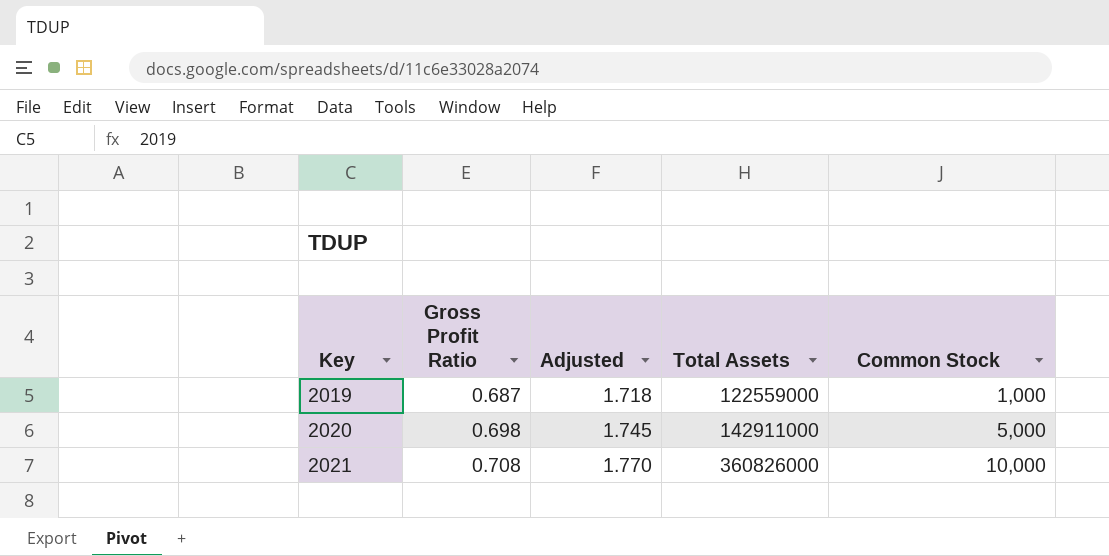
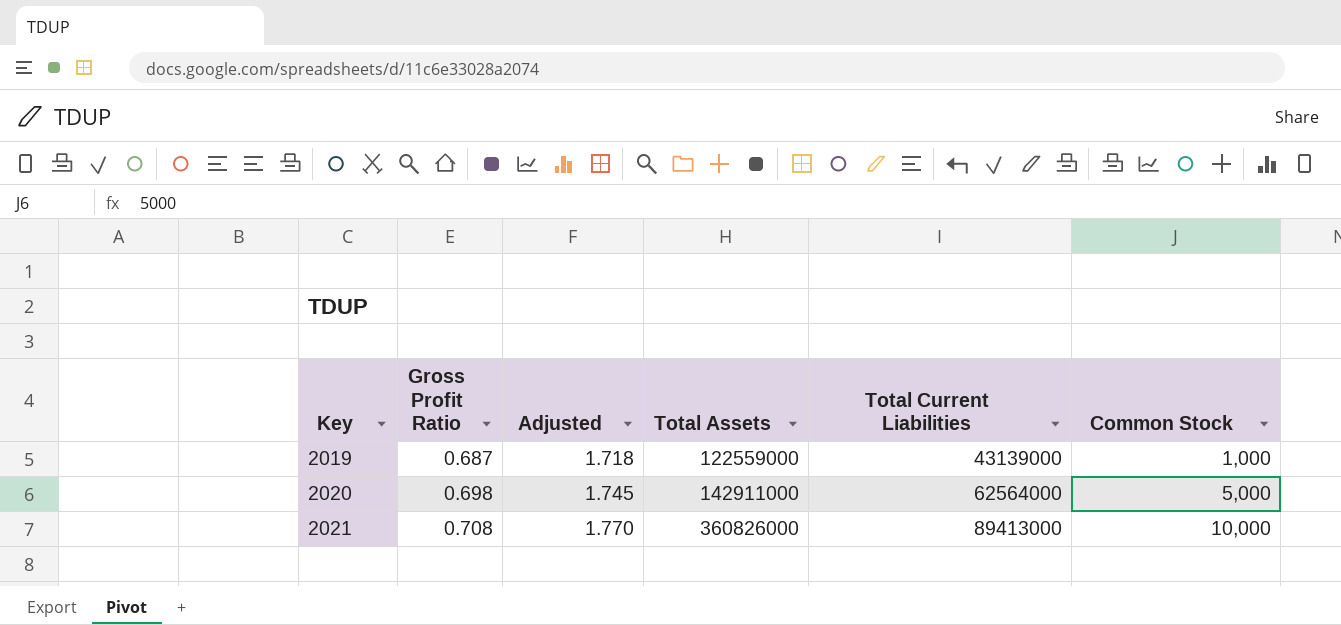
column Total Current Liabilities | position: none -> 5

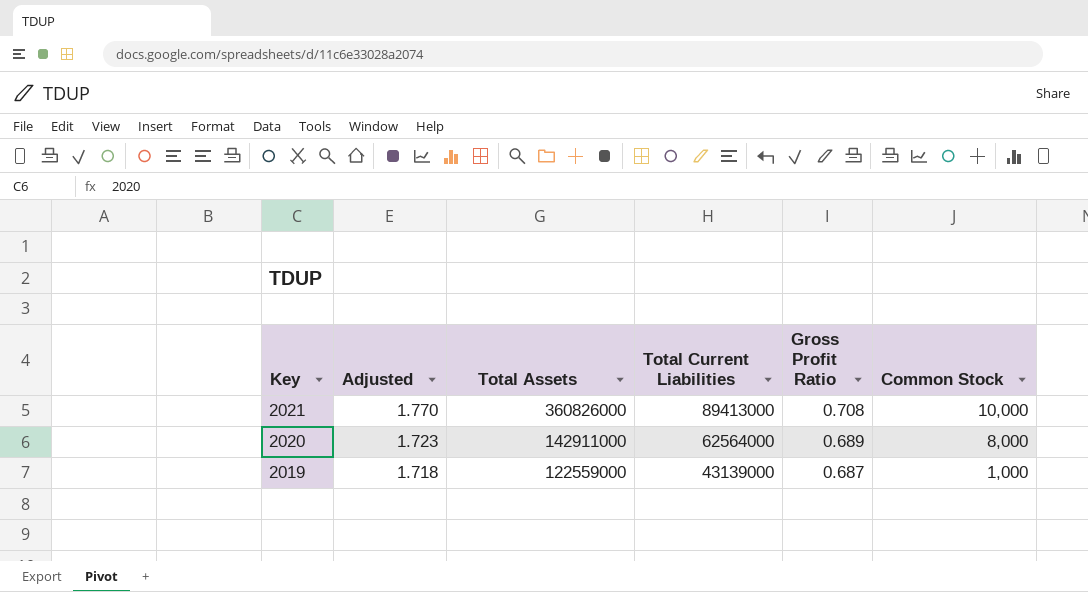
row order: Key ascending -> Key descending
column Gross Profit Ratio | position: 2 -> 5
2020 | Adjusted: 1.745 -> 1.723
2020 | Gross Profit Ratio: 0.698 -> 0.689
2020 | Common Stock: 5,000 -> 8,000

